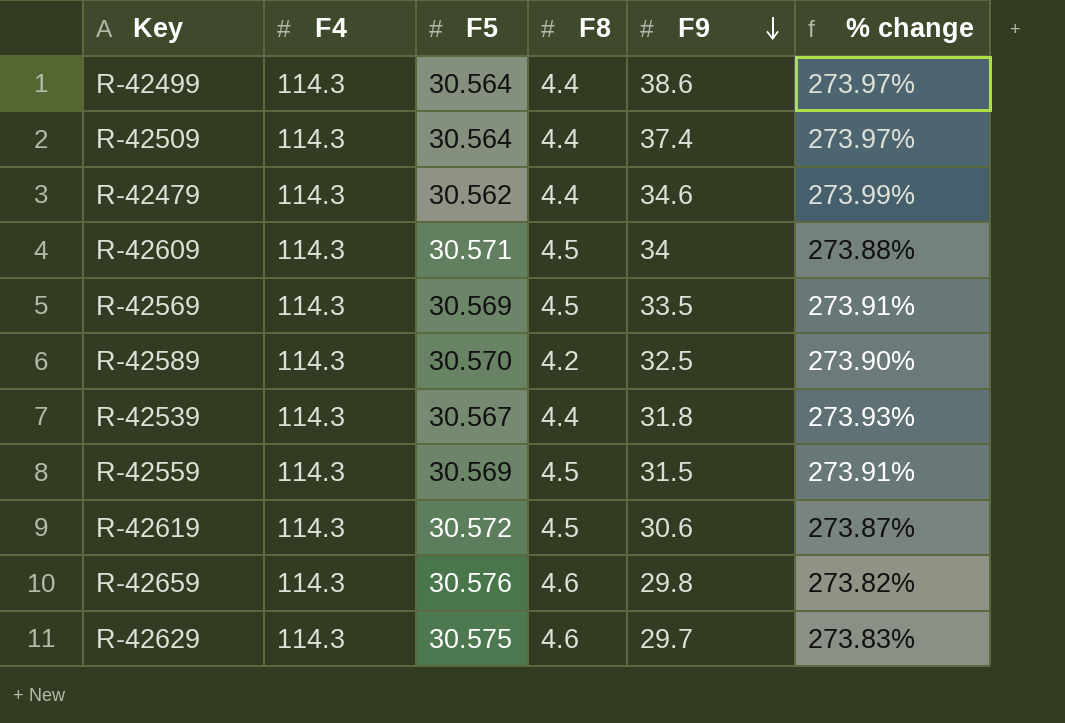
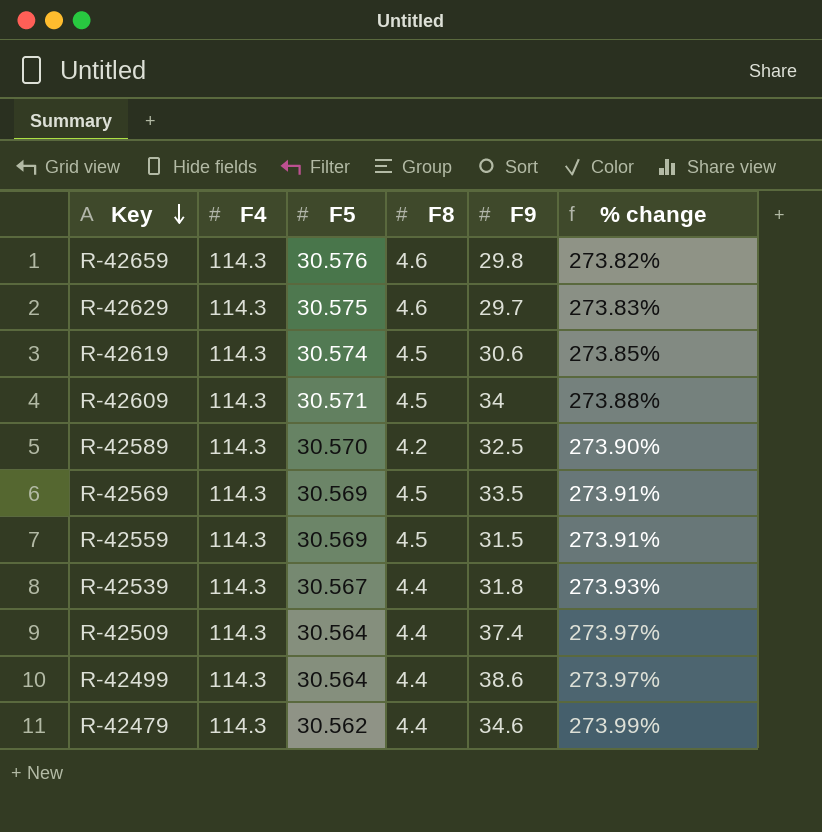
row order: F9 descending -> Key descending
R-42619 | F5: 30.572 -> 30.574
R-42619 | % change: 273.87% -> 273.85%

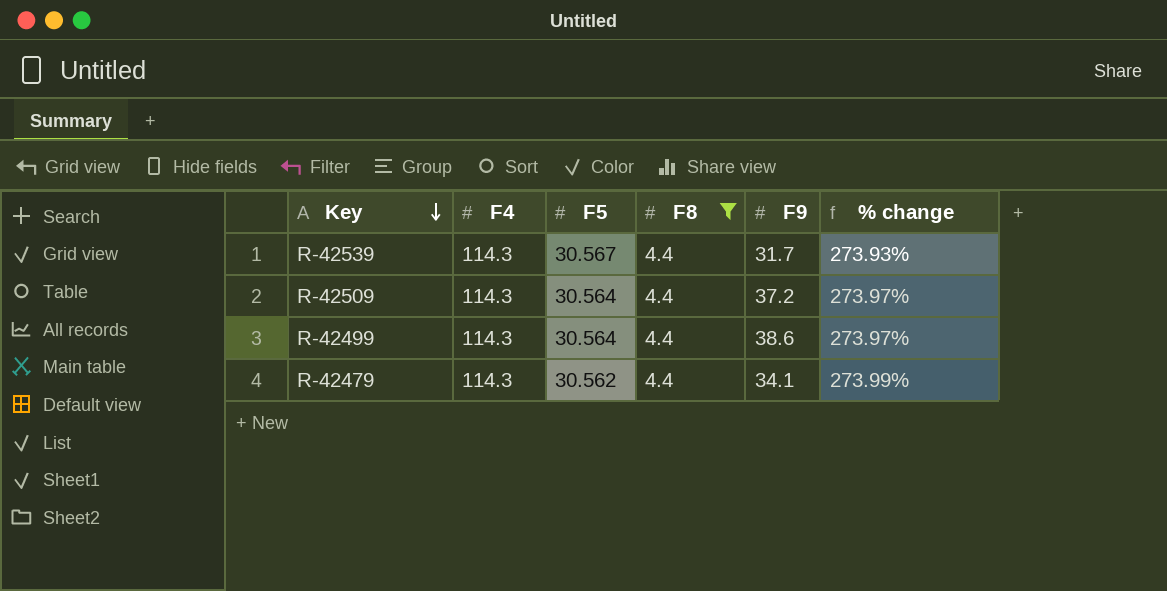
filter: none -> F8 = 4.4
R-42539 | F9: 31.8 -> 31.7
R-42509 | F9: 37.4 -> 37.2
R-42479 | F9: 34.6 -> 34.1

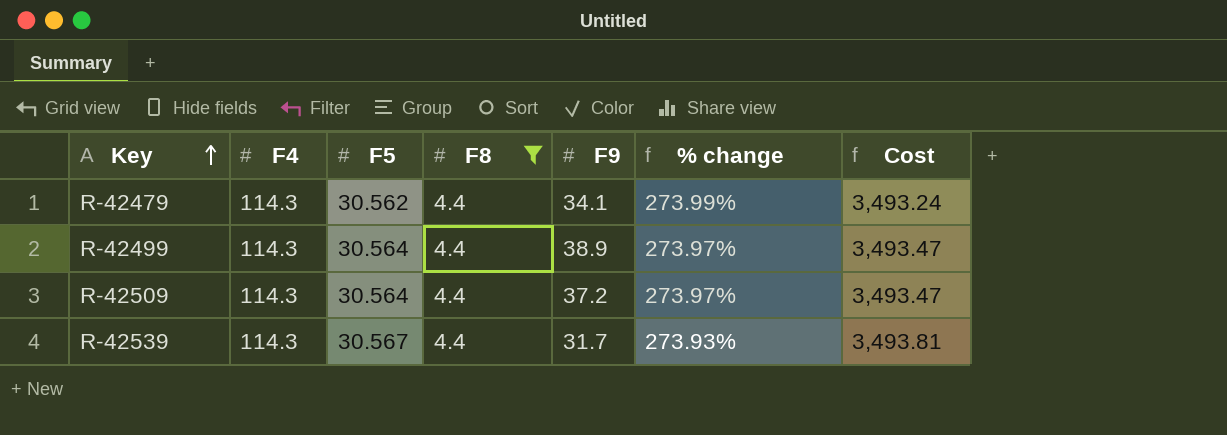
row order: Key descending -> Key ascending
column Cost | formula: none -> [F4] * [F5]
R-42499 | F9: 38.6 -> 38.9

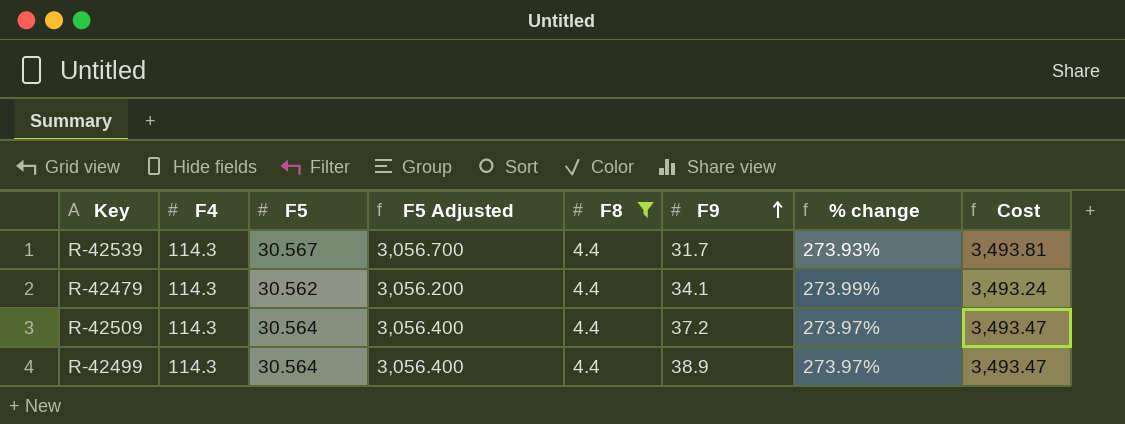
row order: Key ascending -> F9 ascending
column F5 Adjusted | formula: none -> [F5] * 100

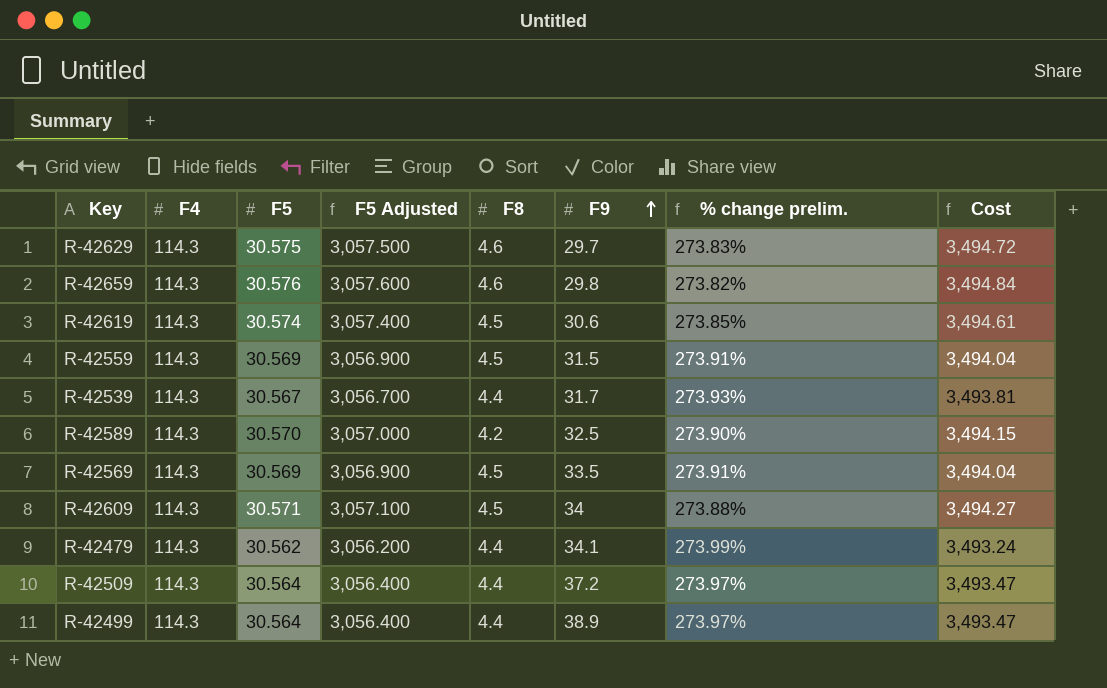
filter: F8 = 4.4 -> none
column name: % change -> % change prelim.

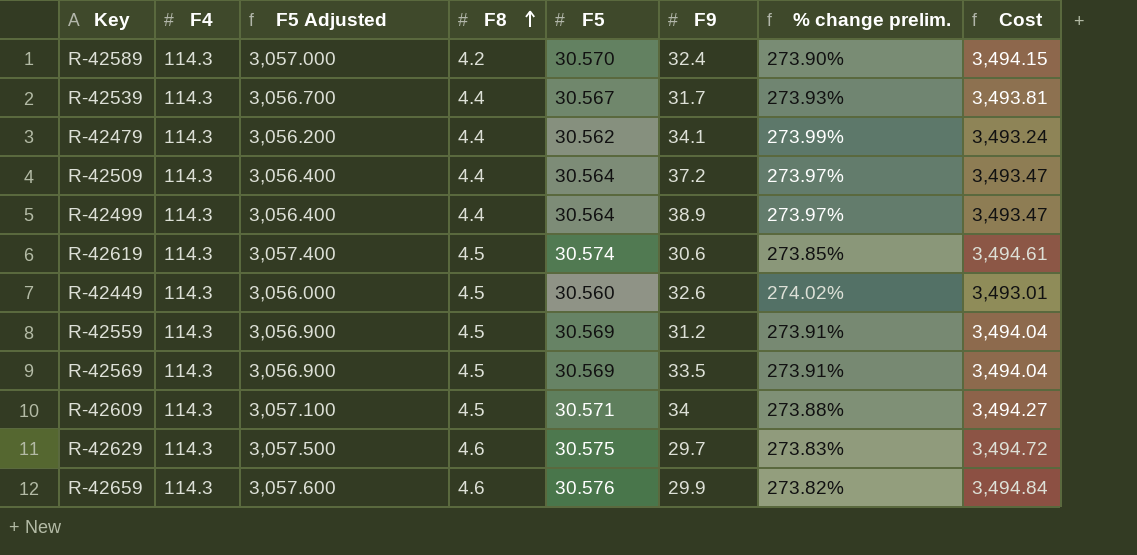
row order: F9 ascending -> F8 ascending
column F5 | position: 3 -> 5
R-42589 | F9: 32.5 -> 32.4
row R-42449: none -> 114.3 | 3,056.000 | 4.5 | 30.560 | 32.6 | 274.02% | 3,493.01
R-42559 | F9: 31.5 -> 31.2
R-42659 | F9: 29.8 -> 29.9

